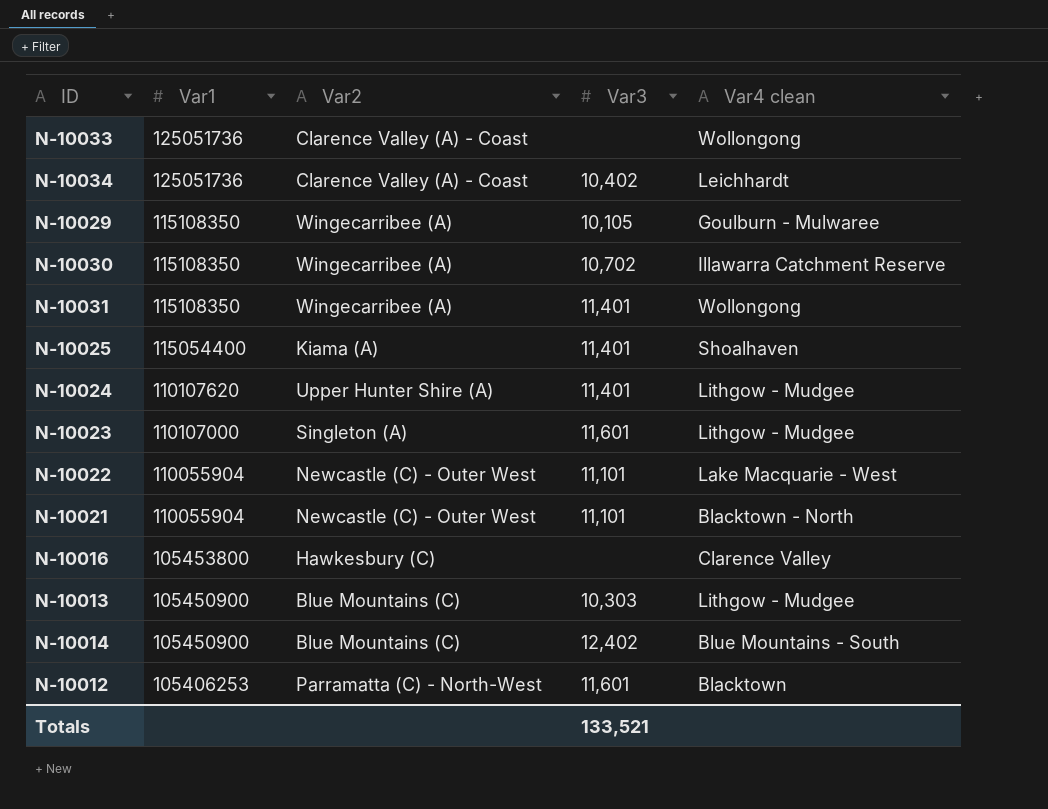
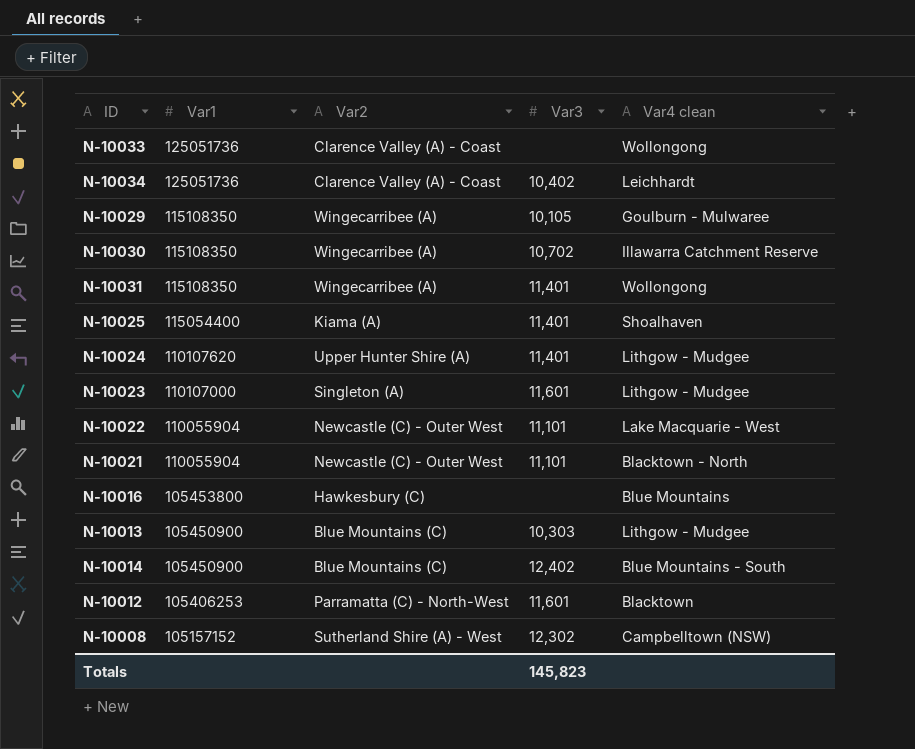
N-10016 | Var4 clean: Clarence Valley -> Blue Mountains
row N-10008: none -> 105157152 | Sutherland Shire (A) - West | 12,302 | Campbelltown (NSW)
Totals | Var3: 133,521 -> 145,823

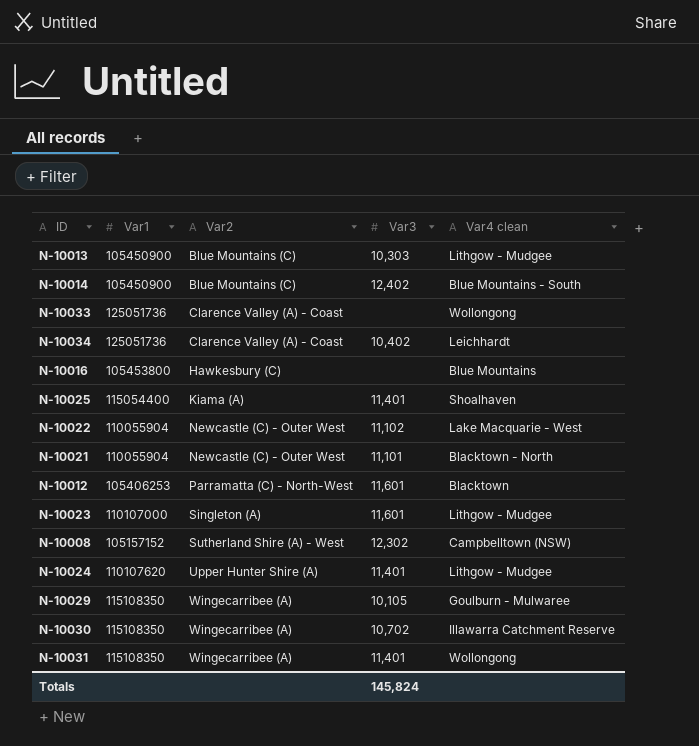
row order: Var1 descending -> Var2 ascending
N-10022 | Var3: 11,101 -> 11,102
Totals | Var3: 145,823 -> 145,824

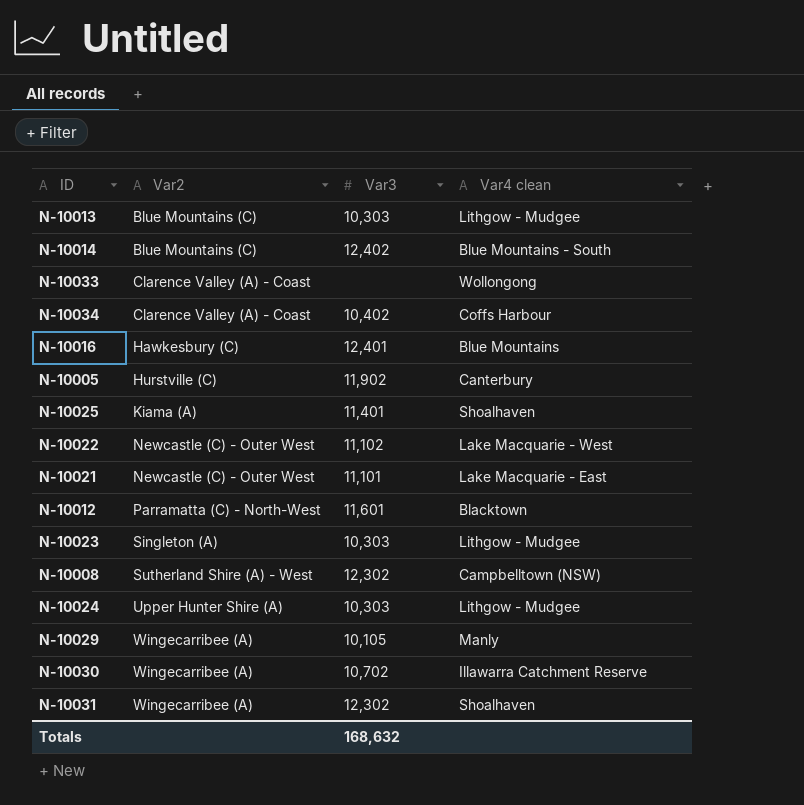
column Var1 | position: 2 -> none
N-10034 | Var4 clean: Leichhardt -> Coffs Harbour
N-10016 | Var3: none -> 12,401
row N-10005: none -> Hurstville (C) | 11,902 | Canterbury
N-10021 | Var4 clean: Blacktown - North -> Lake Macquarie - East
N-10023 | Var3: 11,601 -> 10,303
N-10024 | Var3: 11,401 -> 10,303
N-10029 | Var4 clean: Goulburn - Mulwaree -> Manly
N-10031 | Var3: 11,401 -> 12,302
N-10031 | Var4 clean: Wollongong -> Shoalhaven
Totals | Var3: 145,824 -> 168,632

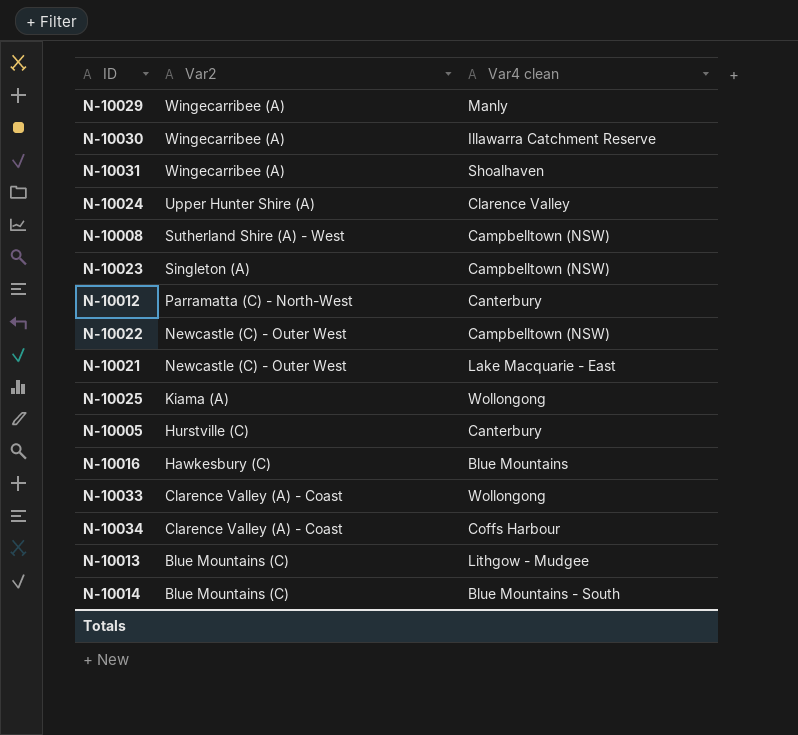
row order: Var2 ascending -> Var2 descending
column Var3 | position: 3 -> none
N-10024 | Var4 clean: Lithgow - Mudgee -> Clarence Valley
N-10023 | Var4 clean: Lithgow - Mudgee -> Campbelltown (NSW)
N-10012 | Var4 clean: Blacktown -> Canterbury
N-10022 | Var4 clean: Lake Macquarie - West -> Campbelltown (NSW)
N-10025 | Var4 clean: Shoalhaven -> Wollongong

